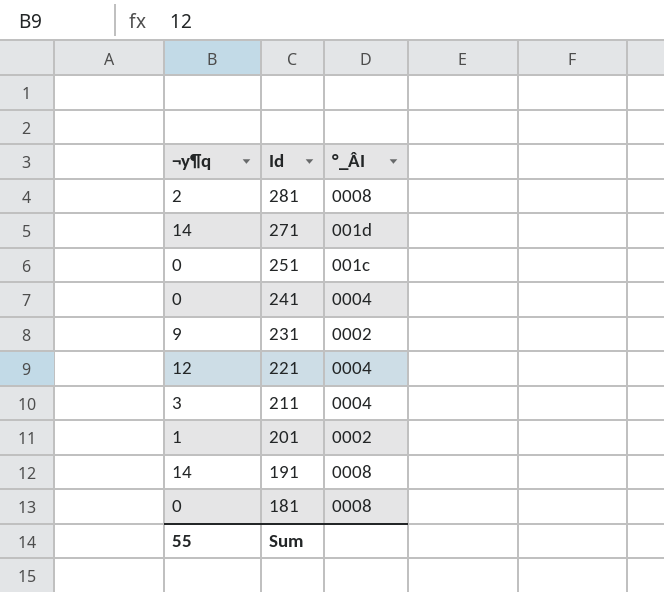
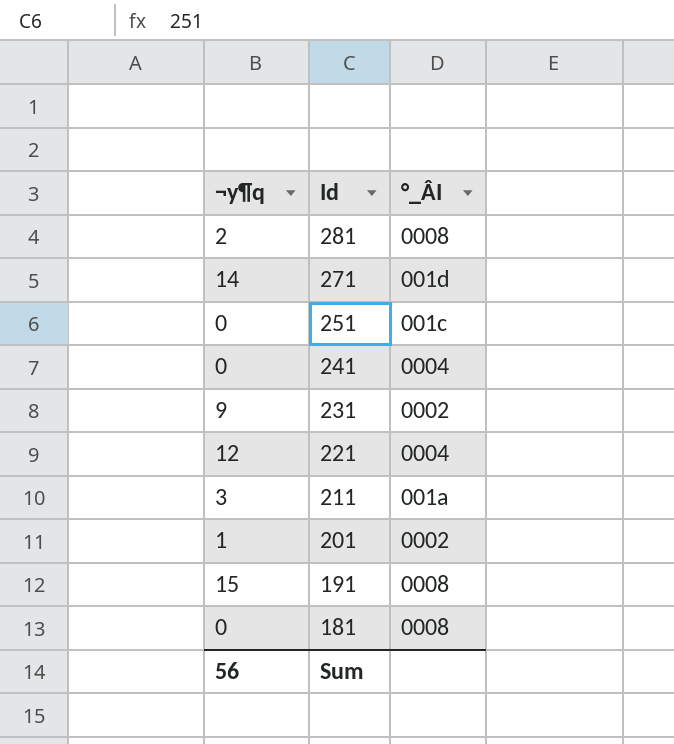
211 | °_ÂI: 0004 -> 001a
191 | ¬y¶q: 14 -> 15
Sum | ¬y¶q: 55 -> 56

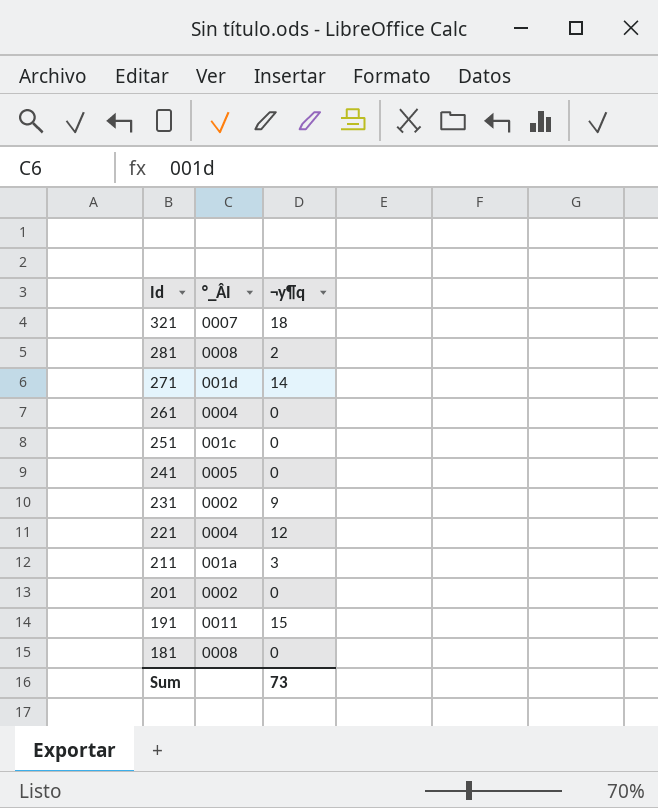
column ¬y¶q | position: 1 -> 3
row 321: none -> 0007 | 18
row 261: none -> 0004 | 0
241 | °_ÂI: 0004 -> 0005
201 | ¬y¶q: 1 -> 0
191 | °_ÂI: 0008 -> 0011
Sum | ¬y¶q: 56 -> 73

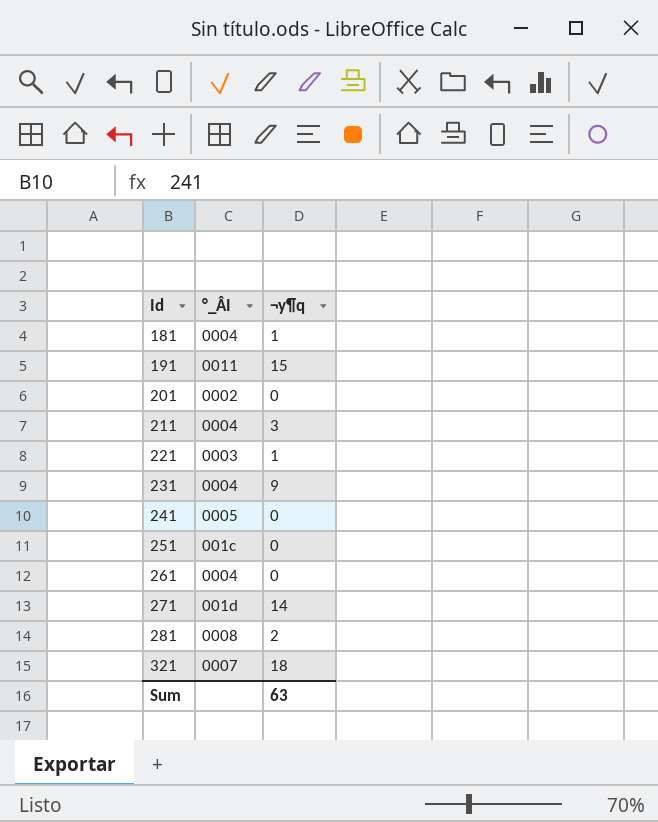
row order: Id descending -> Id ascending
181 | °_ÂI: 0008 -> 0004
181 | ¬y¶q: 0 -> 1
211 | °_ÂI: 001a -> 0004
221 | °_ÂI: 0004 -> 0003
221 | ¬y¶q: 12 -> 1
231 | °_ÂI: 0002 -> 0004
Sum | ¬y¶q: 73 -> 63

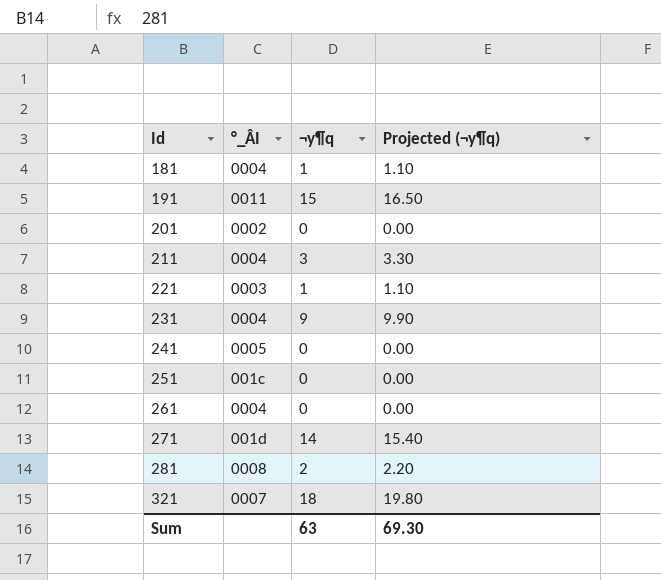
column Projected (¬y¶q) | formula: none -> [¬y¶q] * 1.1

